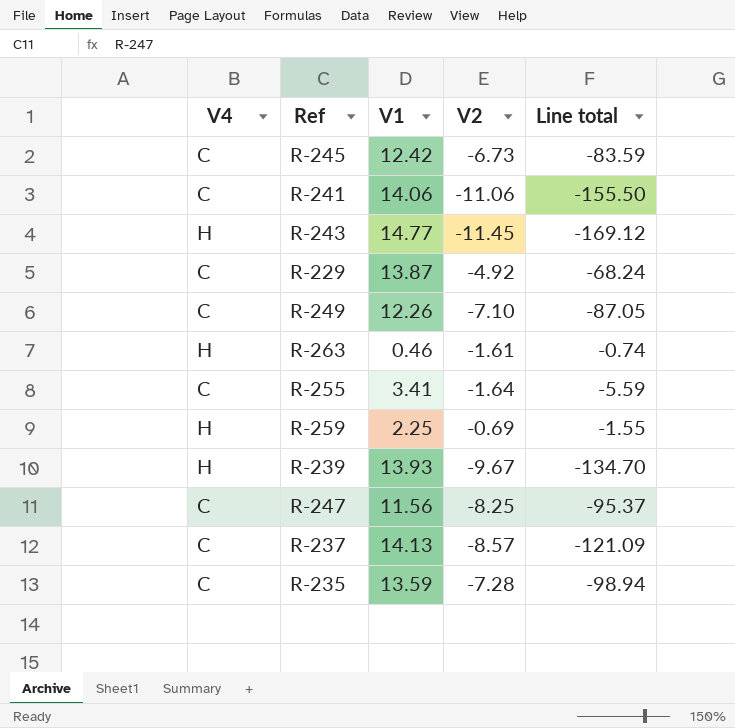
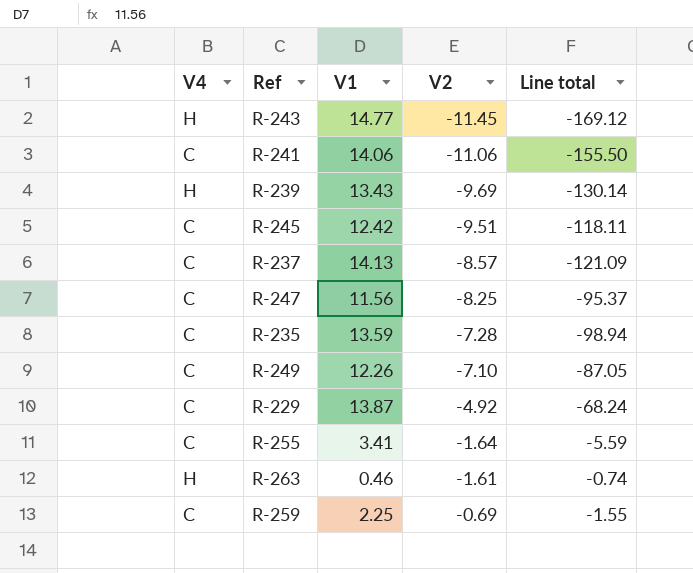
row order: none -> V2 ascending
R-239 | V1: 13.93 -> 13.43
R-239 | V2: -9.67 -> -9.69
R-239 | Line total: -134.70 -> -130.14
R-245 | V2: -6.73 -> -9.51
R-245 | Line total: -83.59 -> -118.11
R-259 | V4: H -> C

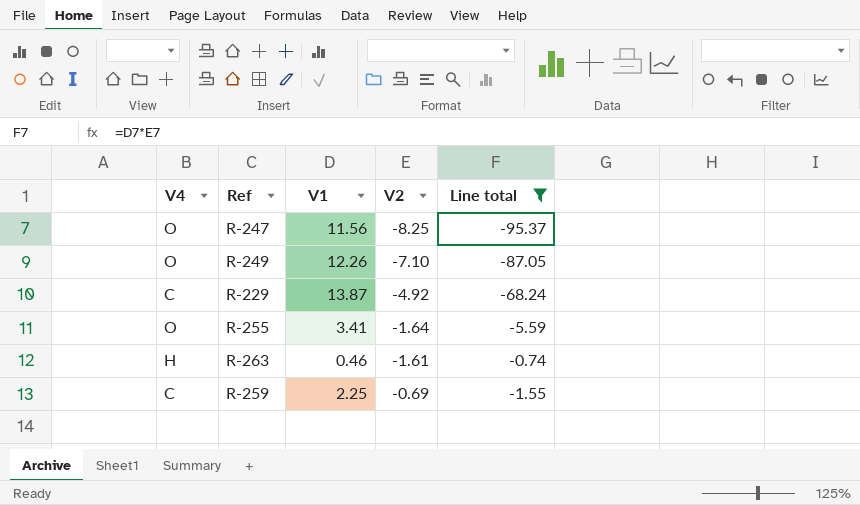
filter: none -> Line total >= -95.37
R-247 | V4: C -> O
R-249 | V4: C -> O
R-255 | V4: C -> O

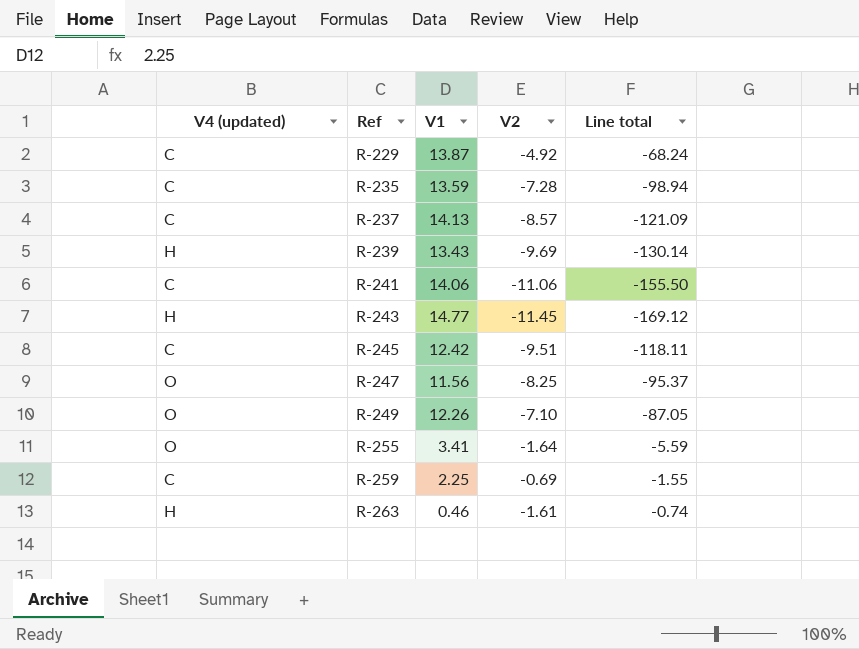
filter: Line total >= -95.37 -> none
row order: V2 ascending -> Ref ascending
column name: V4 -> V4 (updated)

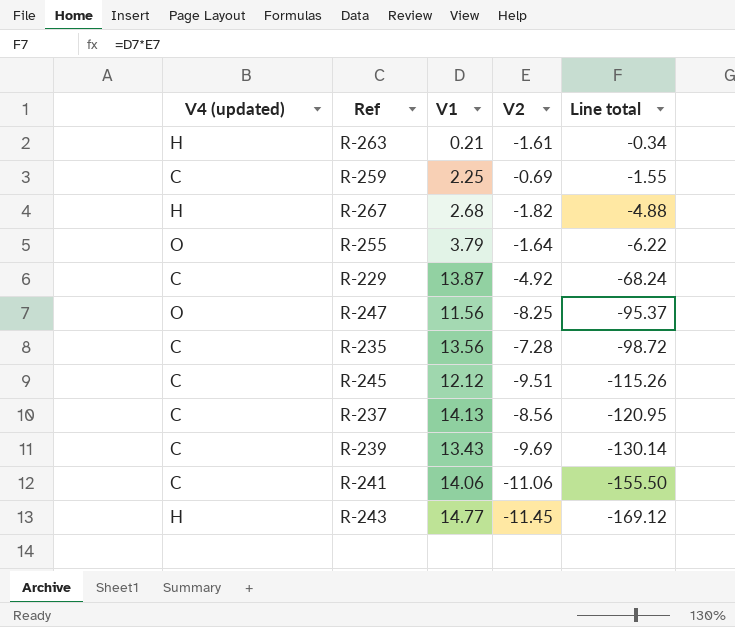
row order: Ref ascending -> Line total descending
row R-249: O | 12.26 | -7.10 | -87.05 -> none
R-263 | V1: 0.46 -> 0.21
R-263 | Line total: -0.74 -> -0.34
row R-267: none -> H | 2.68 | -1.82 | -4.88
R-255 | V1: 3.41 -> 3.79
R-255 | Line total: -5.59 -> -6.22
R-235 | V1: 13.59 -> 13.56
R-235 | Line total: -98.94 -> -98.72
R-245 | V1: 12.42 -> 12.12
R-245 | Line total: -118.11 -> -115.26
R-237 | V2: -8.57 -> -8.56
R-237 | Line total: -121.09 -> -120.95
R-239 | V4 (updated): H -> C

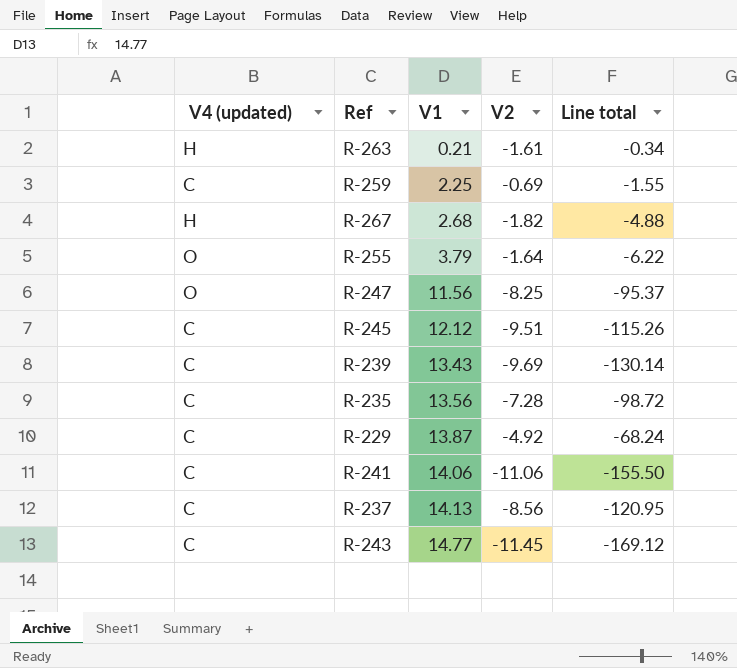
row order: Line total descending -> V1 ascending
R-243 | V4 (updated): H -> C

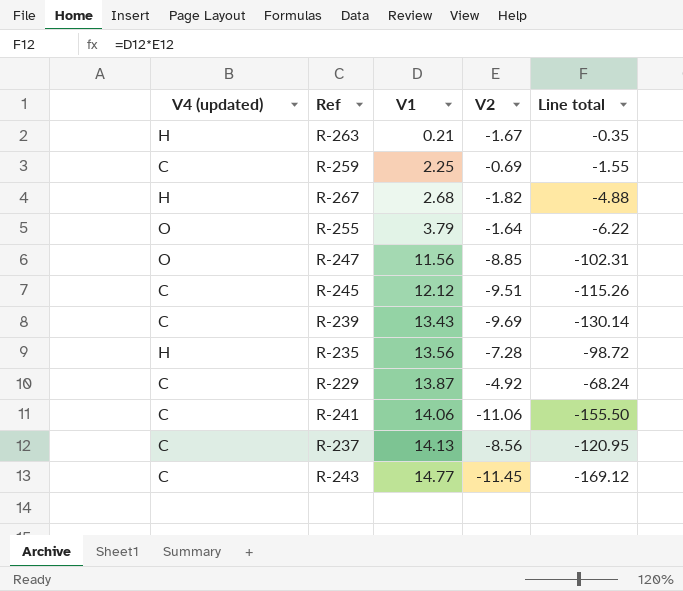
R-263 | V2: -1.61 -> -1.67
R-263 | Line total: -0.34 -> -0.35
R-247 | V2: -8.25 -> -8.85
R-247 | Line total: -95.37 -> -102.31
R-235 | V4 (updated): C -> H

